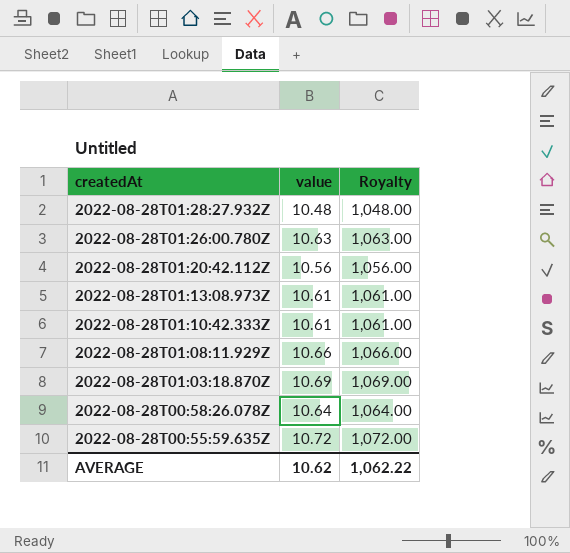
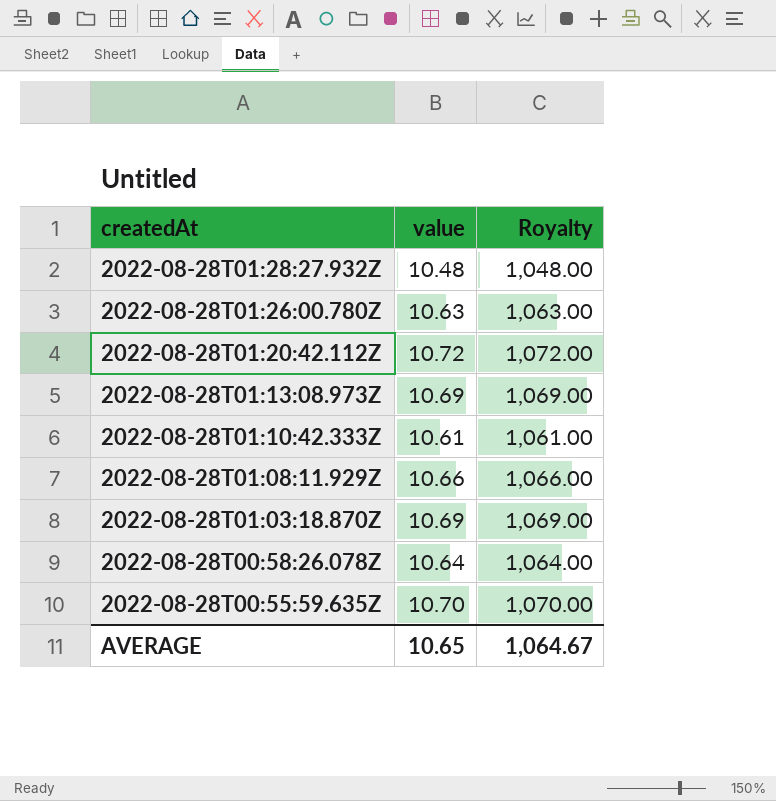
2022-08-28T01:20:42.112Z | value: 10.56 -> 10.72
2022-08-28T01:20:42.112Z | Royalty: 1,056.00 -> 1,072.00
2022-08-28T01:13:08.973Z | value: 10.61 -> 10.69
2022-08-28T01:13:08.973Z | Royalty: 1,061.00 -> 1,069.00
2022-08-28T00:55:59.635Z | value: 10.72 -> 10.70
2022-08-28T00:55:59.635Z | Royalty: 1,072.00 -> 1,070.00
AVERAGE | value: 10.62 -> 10.65
AVERAGE | Royalty: 1,062.22 -> 1,064.67

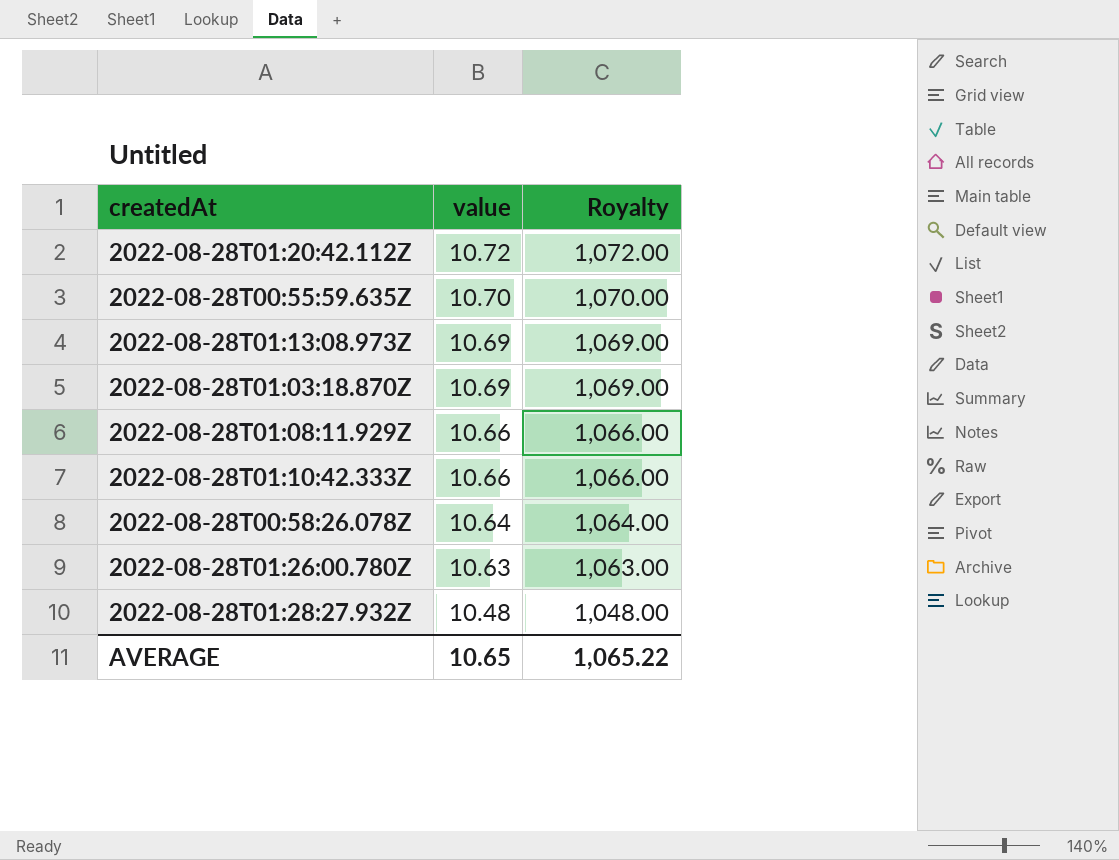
row order: createdAt descending -> value descending
2022-08-28T01:10:42.333Z | value: 10.61 -> 10.66
2022-08-28T01:10:42.333Z | Royalty: 1,061.00 -> 1,066.00
AVERAGE | Royalty: 1,064.67 -> 1,065.22

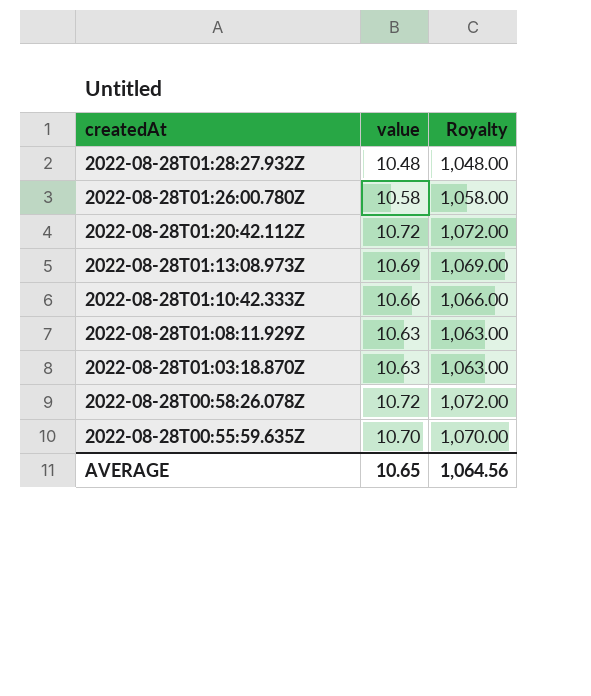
row order: value descending -> createdAt descending
2022-08-28T01:26:00.780Z | value: 10.63 -> 10.58
2022-08-28T01:26:00.780Z | Royalty: 1,063.00 -> 1,058.00
2022-08-28T01:08:11.929Z | value: 10.66 -> 10.63
2022-08-28T01:08:11.929Z | Royalty: 1,066.00 -> 1,063.00
2022-08-28T01:03:18.870Z | value: 10.69 -> 10.63
2022-08-28T01:03:18.870Z | Royalty: 1,069.00 -> 1,063.00
2022-08-28T00:58:26.078Z | value: 10.64 -> 10.72
2022-08-28T00:58:26.078Z | Royalty: 1,064.00 -> 1,072.00
AVERAGE | Royalty: 1,065.22 -> 1,064.56

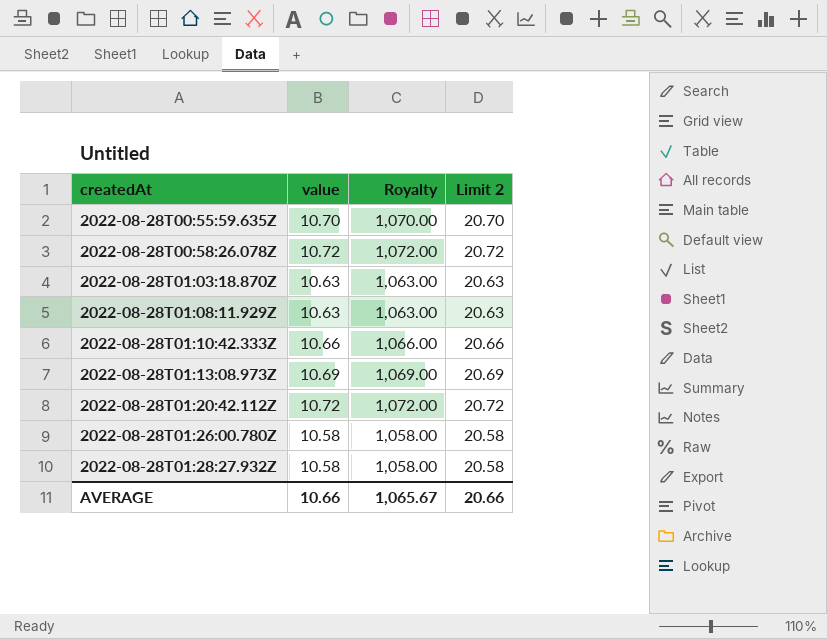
row order: createdAt descending -> createdAt ascending
column Limit 2 | formula: none -> [value] + 10
2022-08-28T01:28:27.932Z | value: 10.48 -> 10.58
2022-08-28T01:28:27.932Z | Royalty: 1,048.00 -> 1,058.00
AVERAGE | value: 10.65 -> 10.66
AVERAGE | Royalty: 1,064.56 -> 1,065.67

